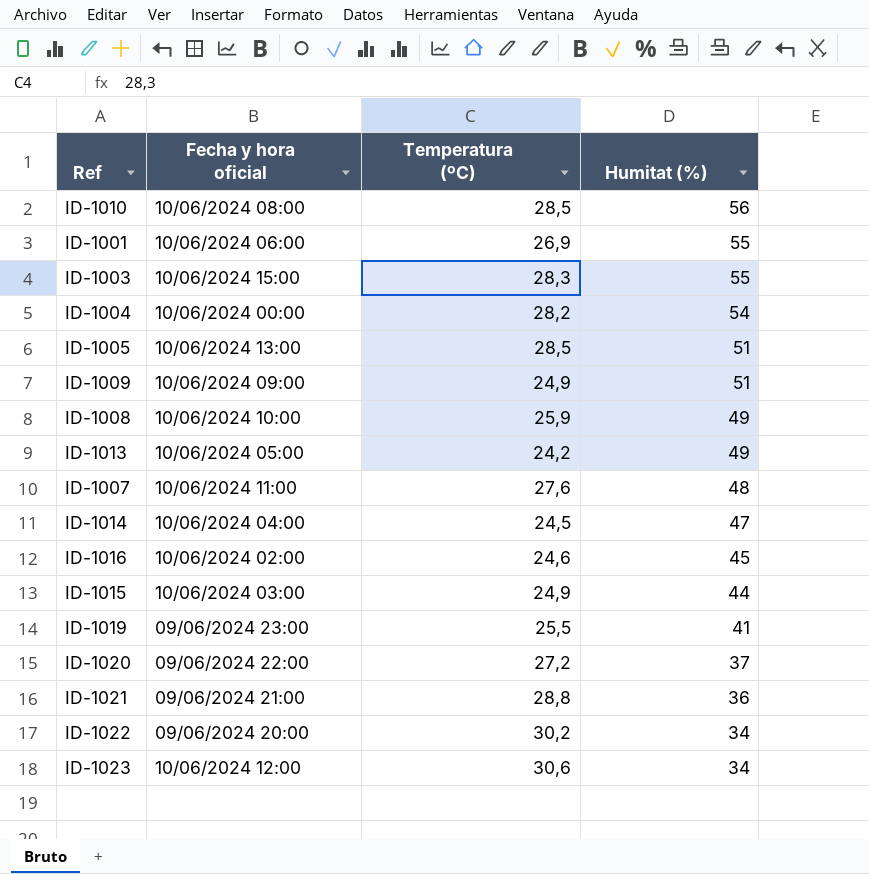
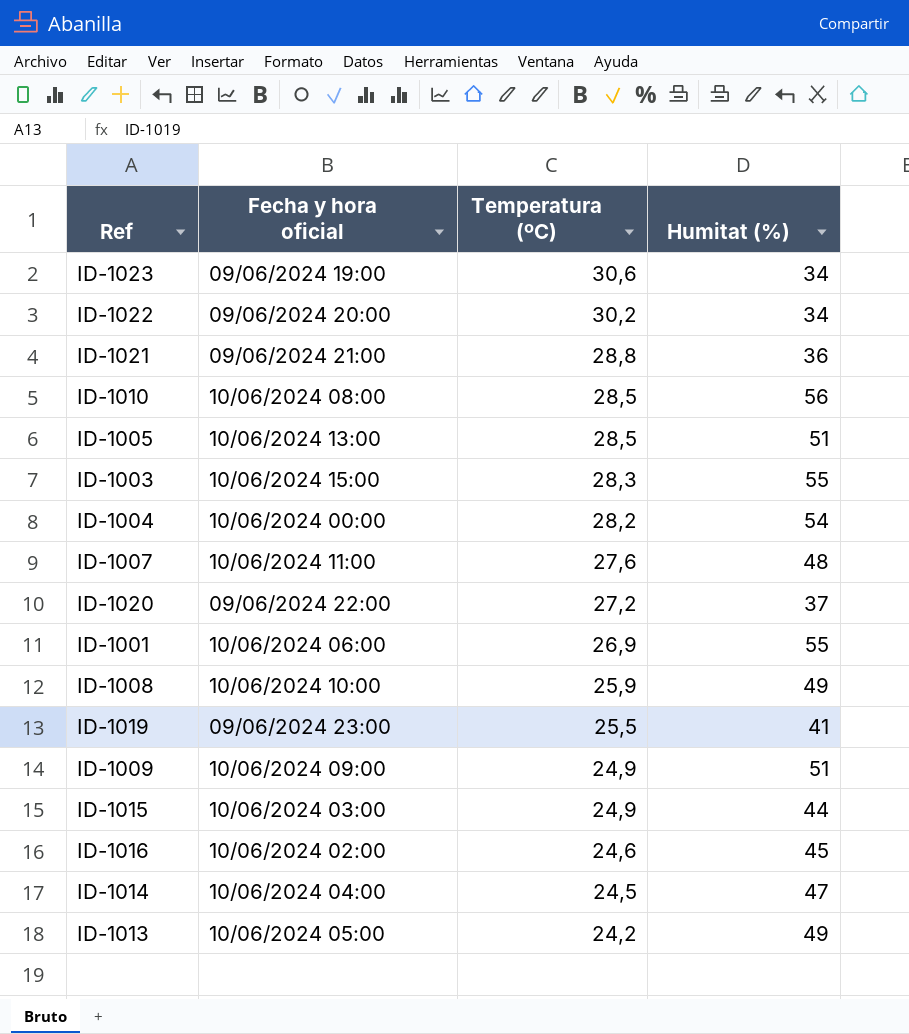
row order: Humitat (%) descending -> Temperatura (ºC) descending
ID-1023 | Fecha y hora oficial: 10/06/2024 12:00 -> 09/06/2024 19:00

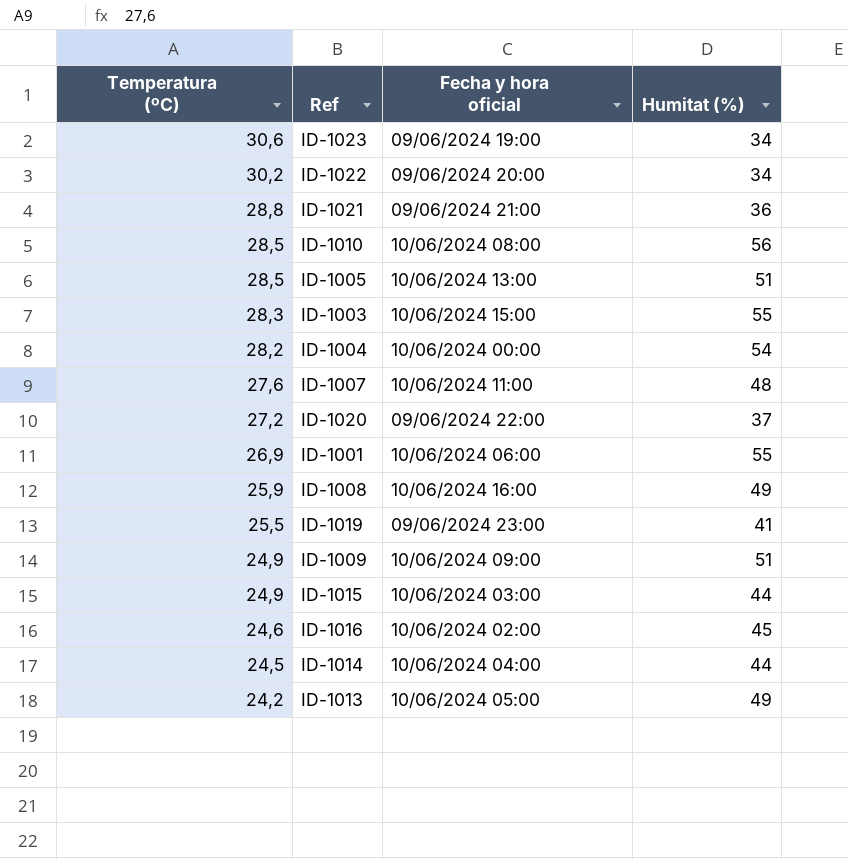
column Temperatura (ºC) | position: 3 -> 1
ID-1008 | Fecha y hora oficial: 10/06/2024 10:00 -> 10/06/2024 16:00
ID-1014 | Humitat (%): 47 -> 44

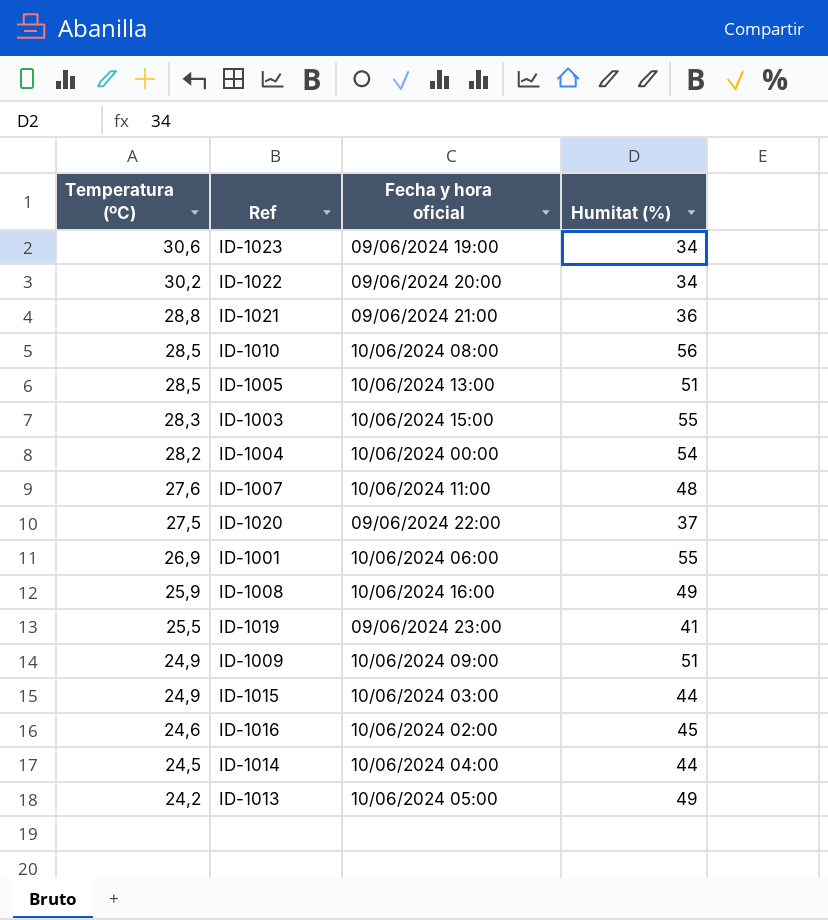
ID-1020 | Temperatura (ºC): 27,2 -> 27,5

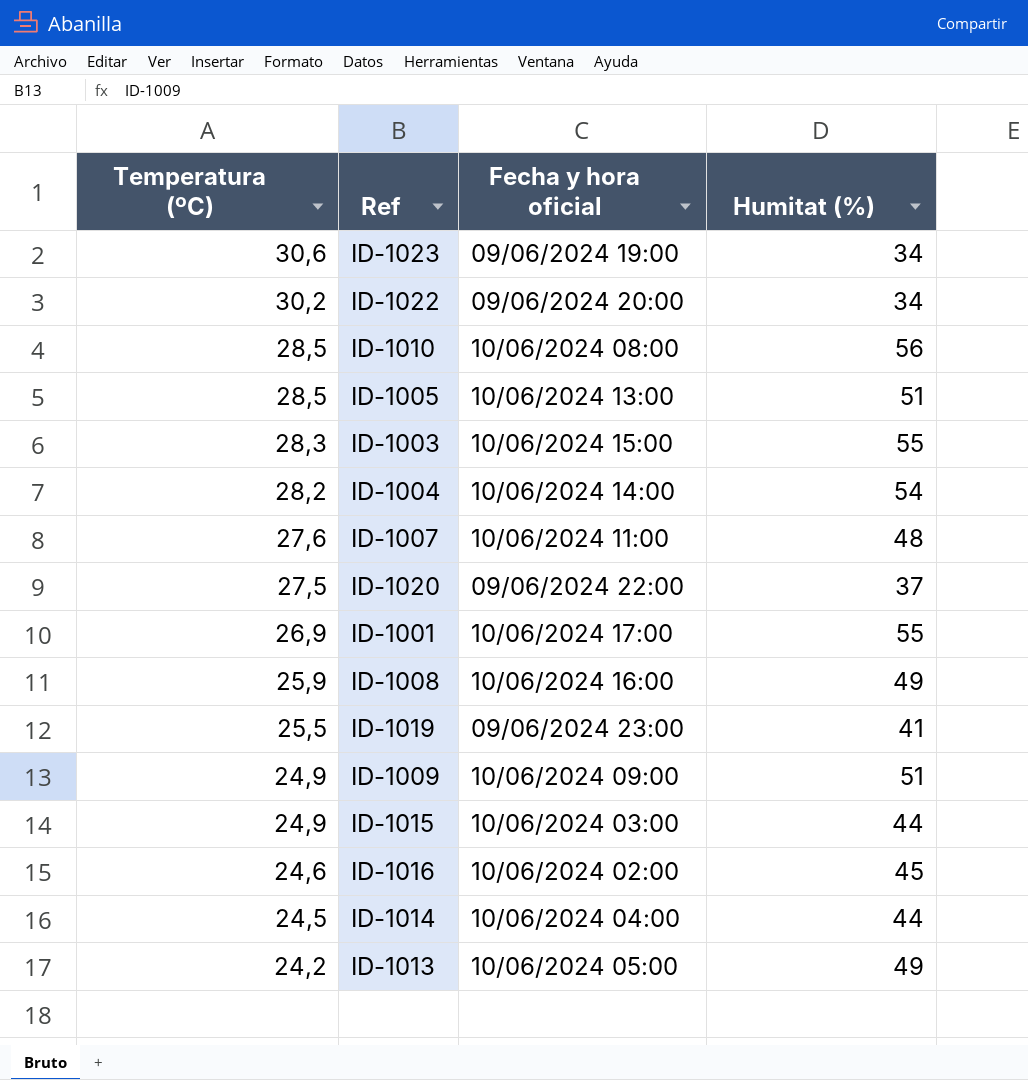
row ID-1021: 28,8 | 09/06/2024 21:00 | 36 -> none
ID-1004 | Fecha y hora oficial: 10/06/2024 00:00 -> 10/06/2024 14:00
ID-1001 | Fecha y hora oficial: 10/06/2024 06:00 -> 10/06/2024 17:00

